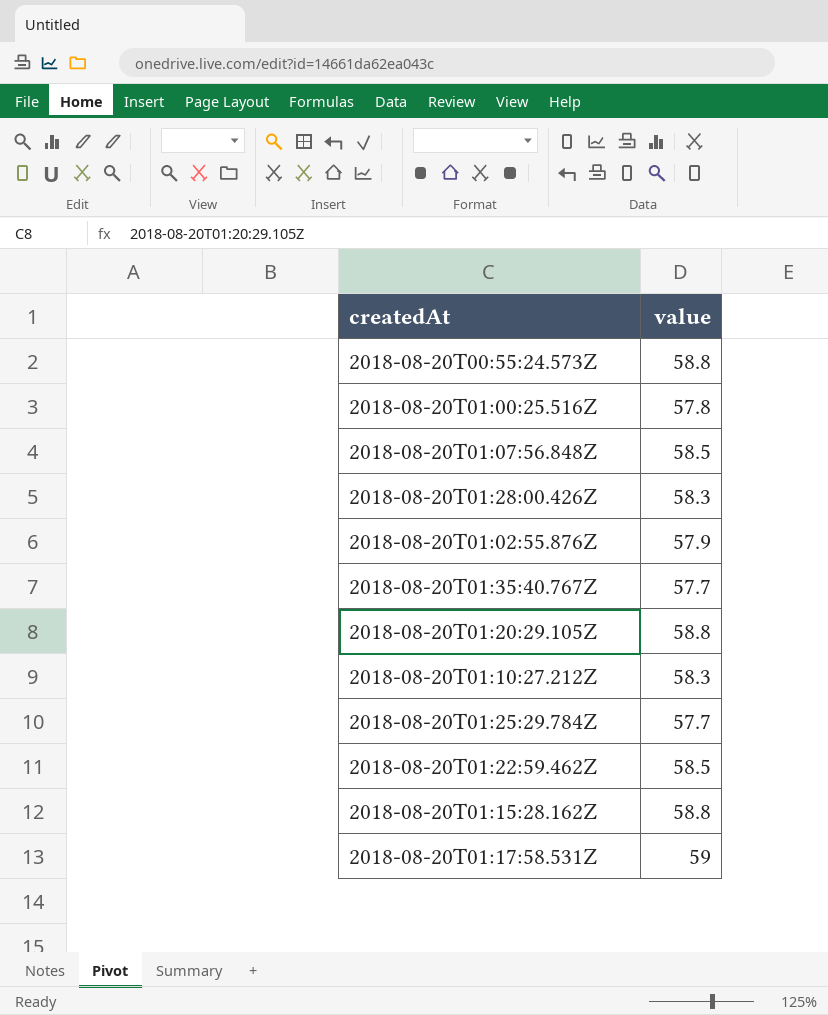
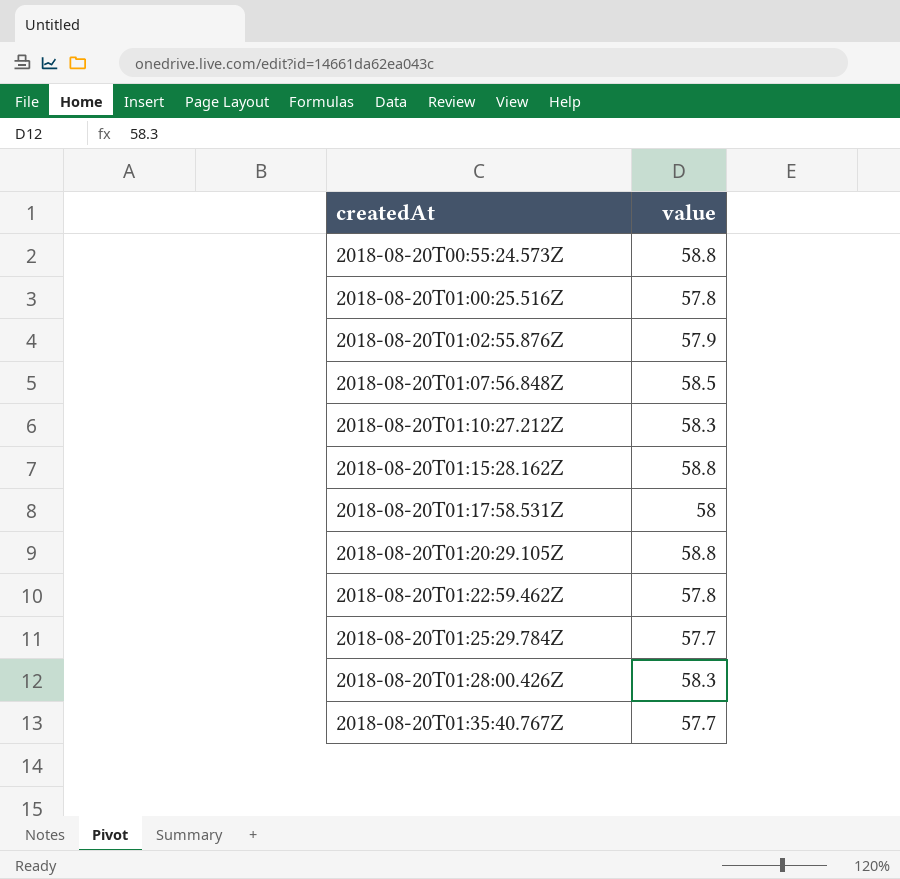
row order: none -> createdAt ascending
2018-08-20T01:17:58.531Z | value: 59 -> 58
2018-08-20T01:22:59.462Z | value: 58.5 -> 57.8

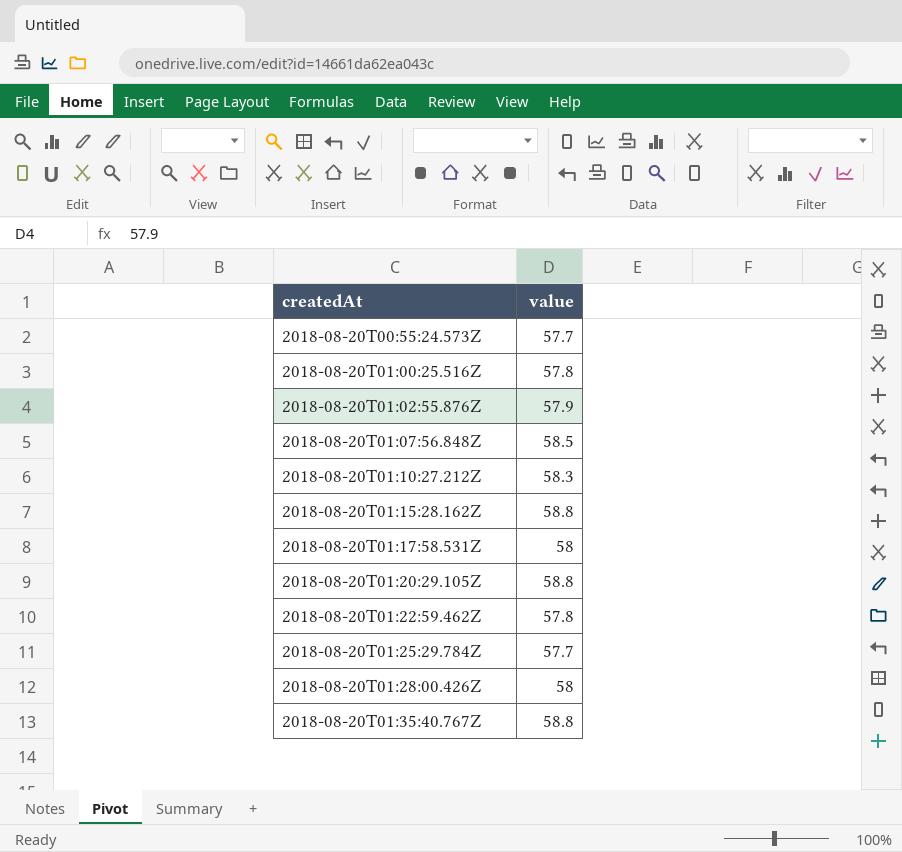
2018-08-20T00:55:24.573Z | value: 58.8 -> 57.7
2018-08-20T01:28:00.426Z | value: 58.3 -> 58
2018-08-20T01:35:40.767Z | value: 57.7 -> 58.8

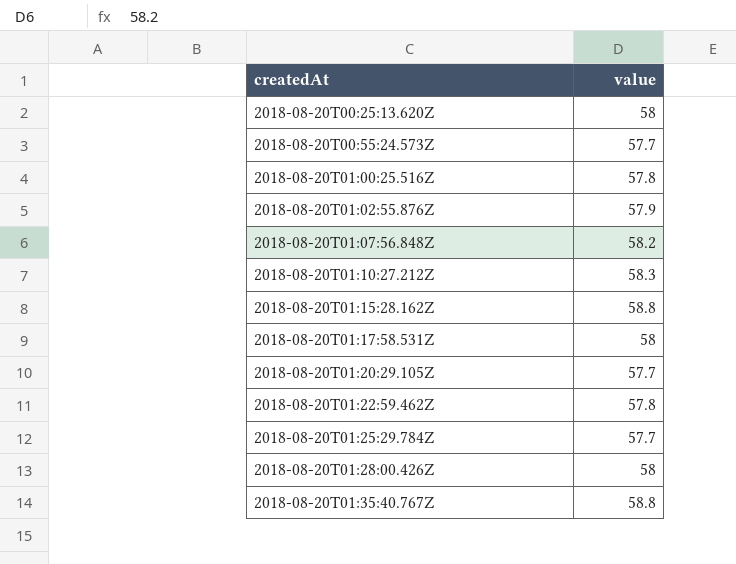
row 2018-08-20T00:25:13.620Z: none -> 58
2018-08-20T01:07:56.848Z | value: 58.5 -> 58.2
2018-08-20T01:20:29.105Z | value: 58.8 -> 57.7

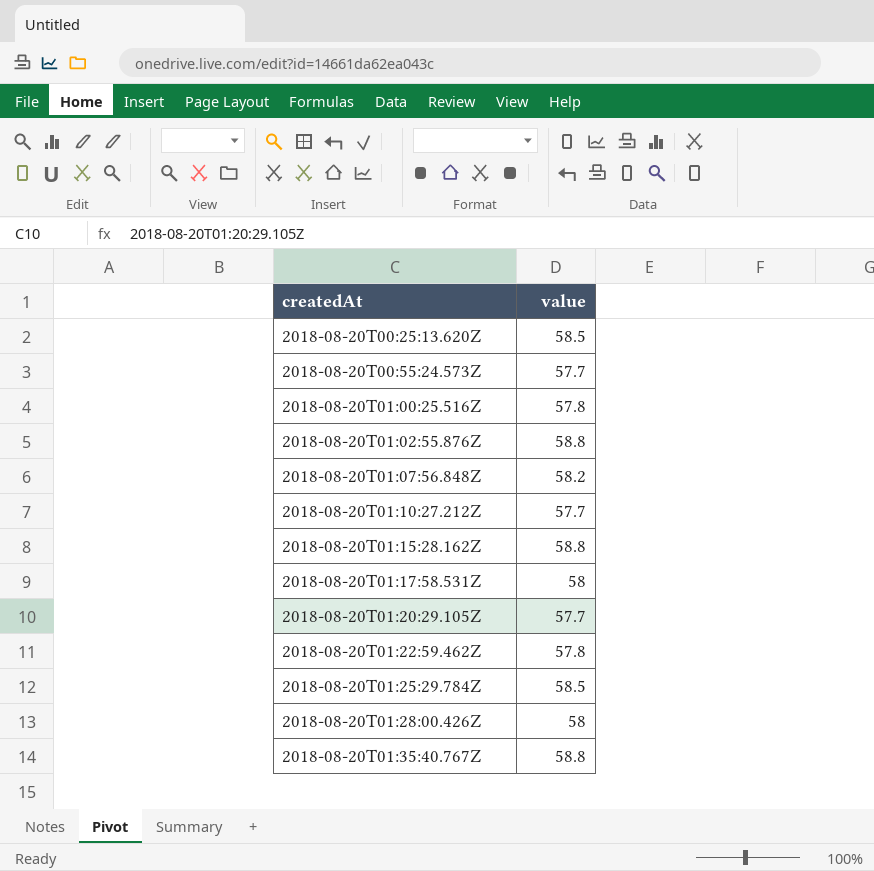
2018-08-20T00:25:13.620Z | value: 58 -> 58.5
2018-08-20T01:02:55.876Z | value: 57.9 -> 58.8
2018-08-20T01:10:27.212Z | value: 58.3 -> 57.7
2018-08-20T01:25:29.784Z | value: 57.7 -> 58.5

